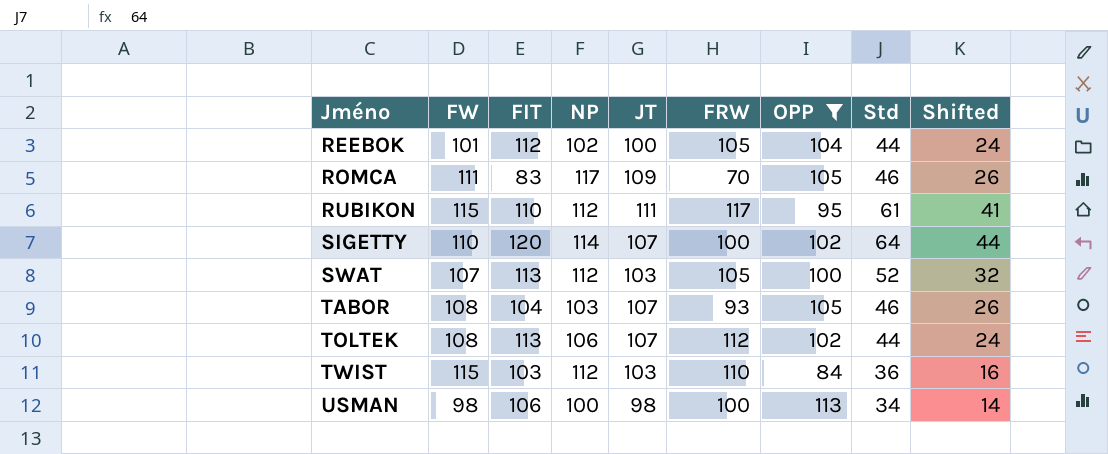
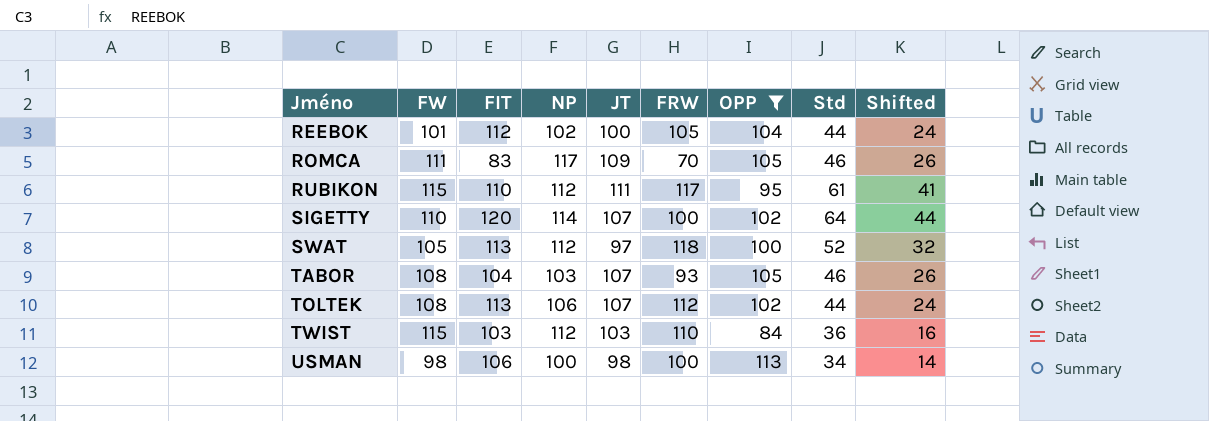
SWAT | FW: 107 -> 105
SWAT | JT: 103 -> 97
SWAT | FRW: 105 -> 118

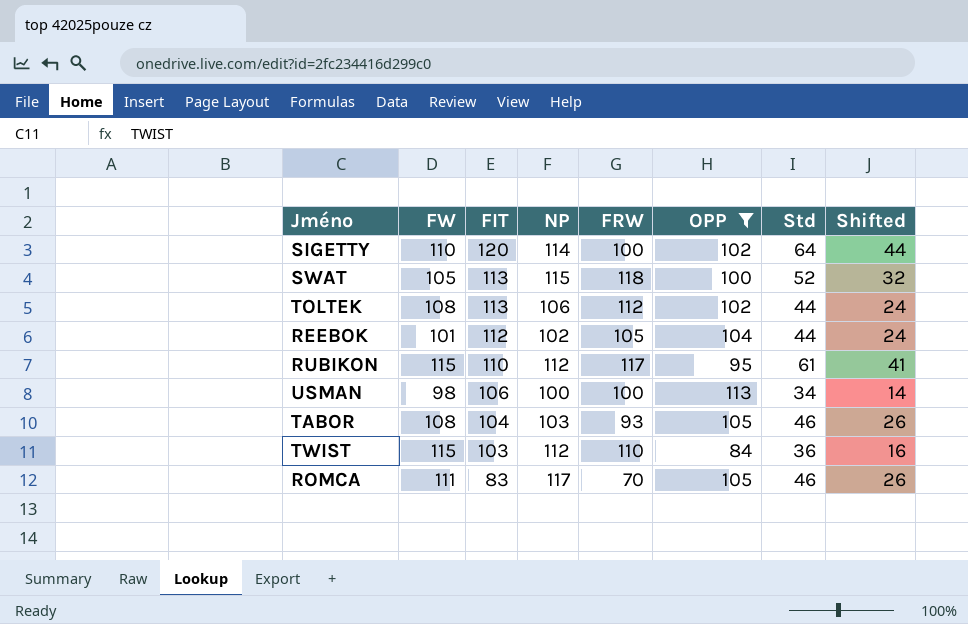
row order: Jméno ascending -> FIT descending
column JT | position: 5 -> none
SWAT | NP: 112 -> 115

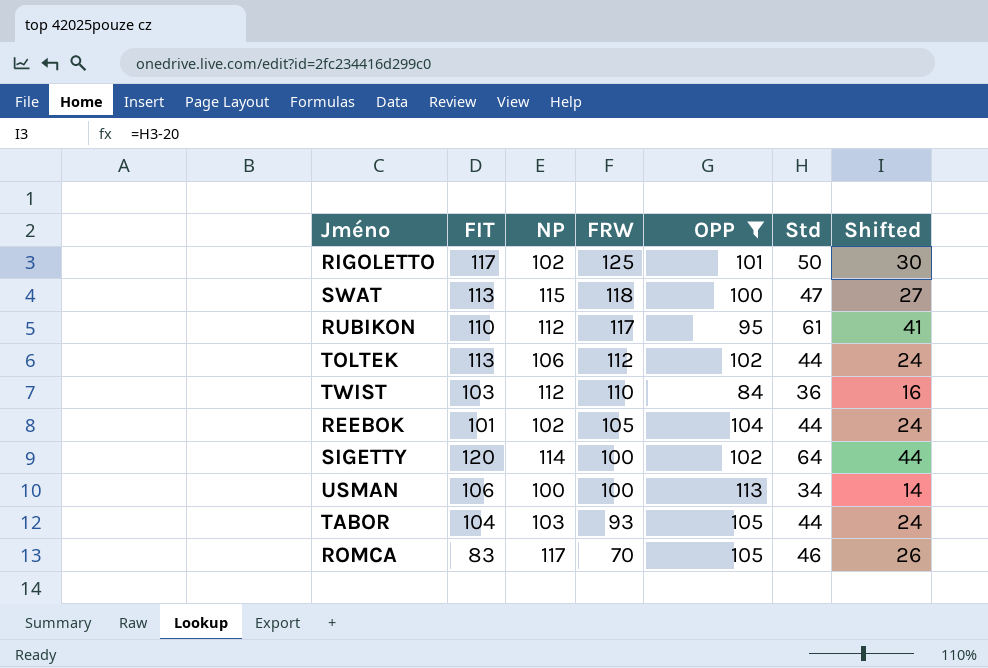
row order: FIT descending -> FRW descending
column FW | position: 2 -> none
row RIGOLETTO: none -> 117 | 102 | 125 | 101 | 50 | 30
SWAT | Std: 52 -> 47
SWAT | Shifted: 32 -> 27
REEBOK | FIT: 112 -> 101
TABOR | Std: 46 -> 44
TABOR | Shifted: 26 -> 24

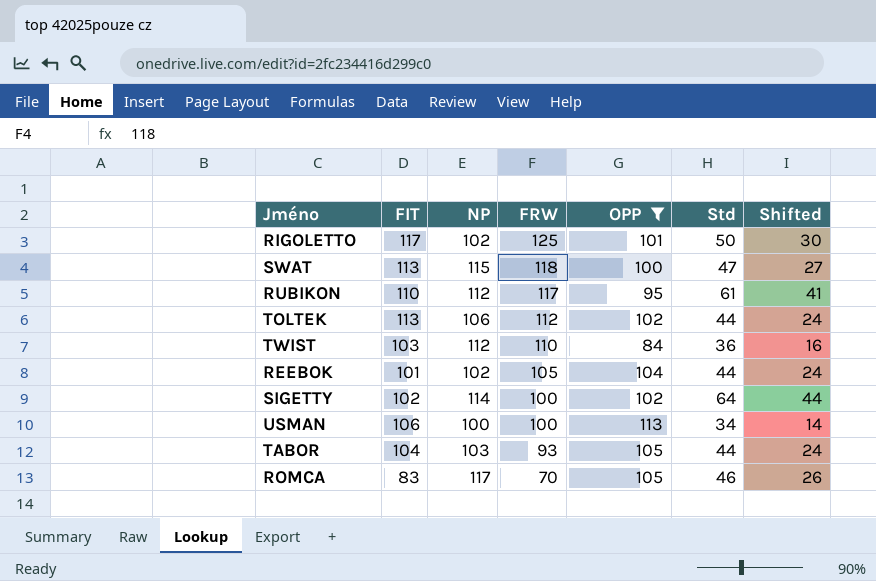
SIGETTY | FIT: 120 -> 102

